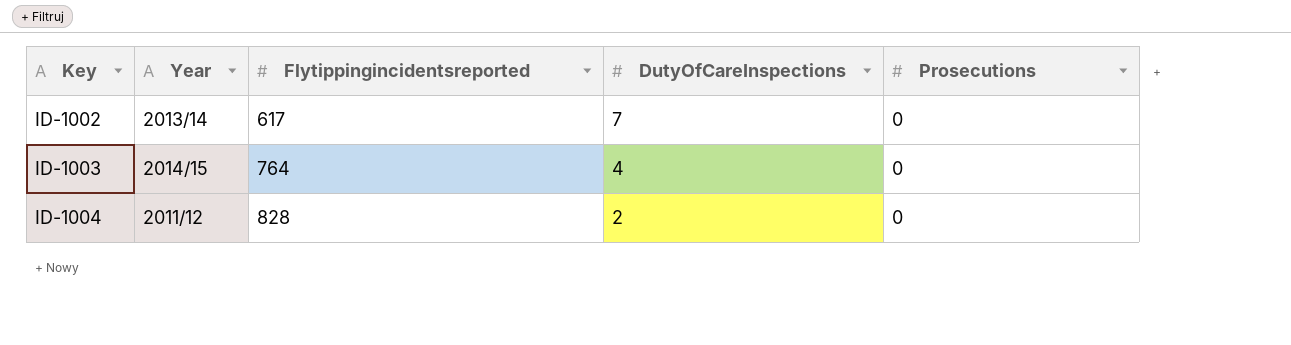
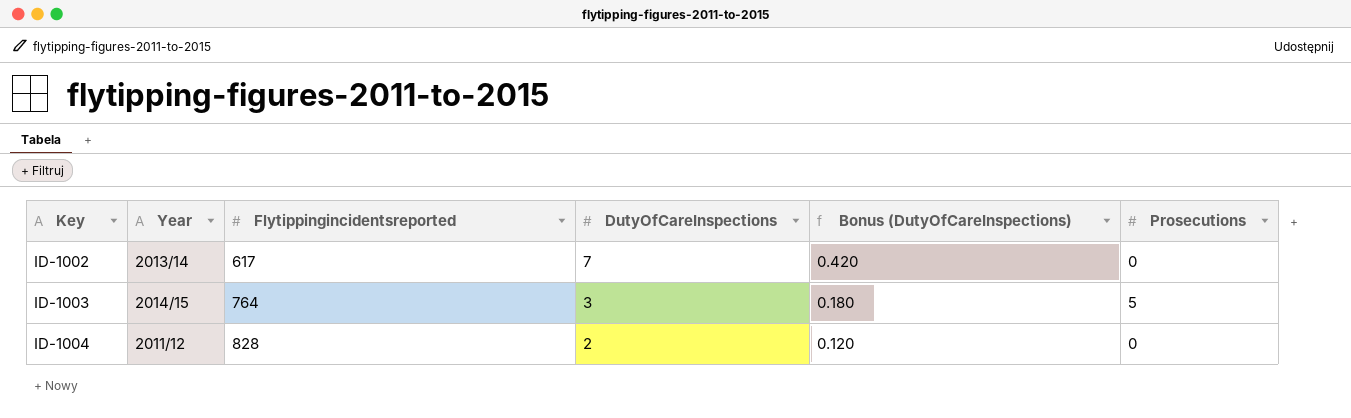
column Bonus (DutyOfCareInspections) | formula: none -> [DutyOfCareInspections] * 0.06
ID-1003 | DutyOfCareInspections: 4 -> 3
ID-1003 | Prosecutions: 0 -> 5

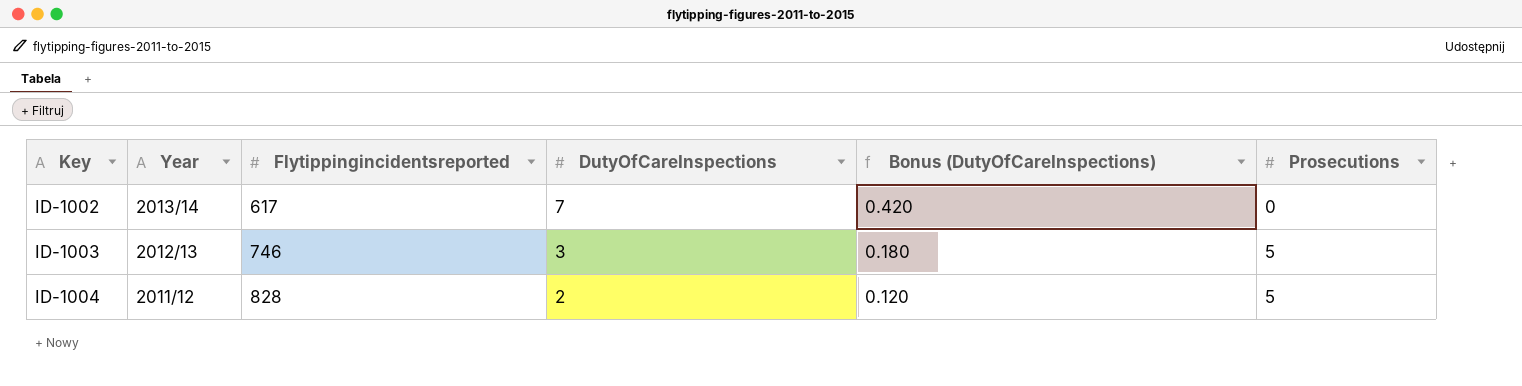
ID-1003 | Year: 2014/15 -> 2012/13
ID-1003 | Flytippingincidentsreported: 764 -> 746
ID-1004 | Prosecutions: 0 -> 5

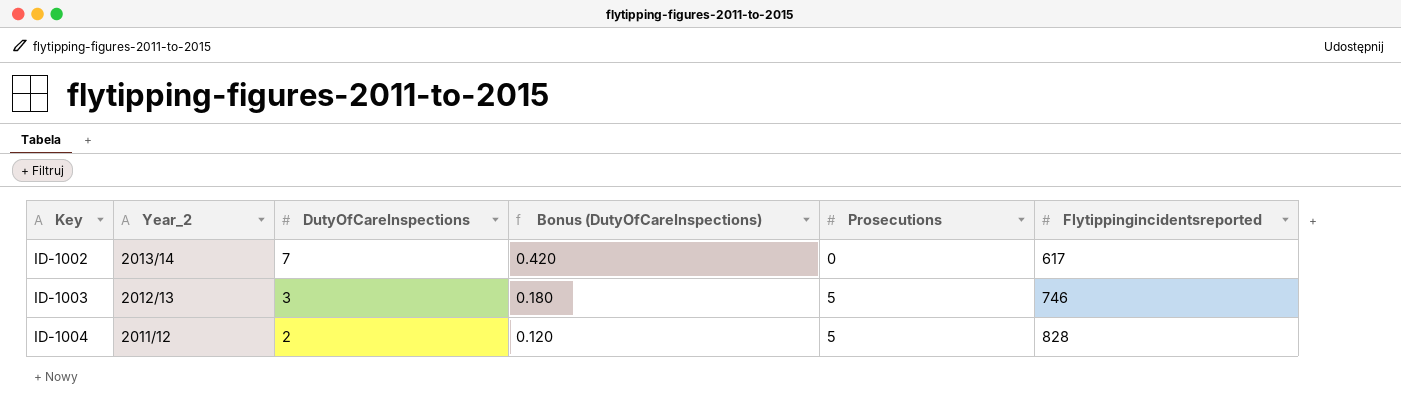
column name: Year -> Year_2
column Flytippingincidentsreported | position: 3 -> 6

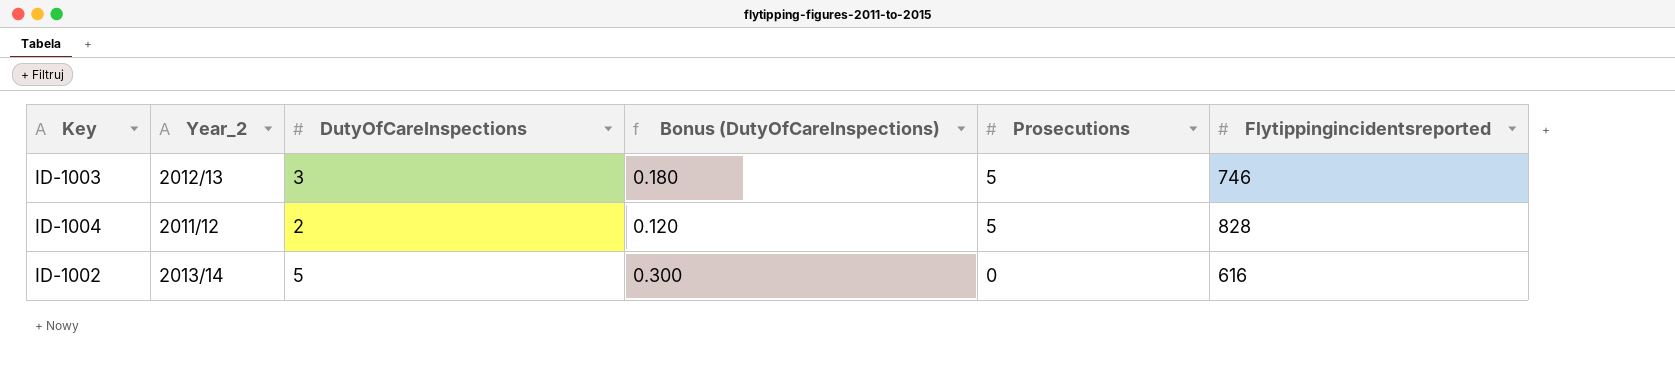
row order: Key ascending -> Prosecutions descending
ID-1002 | DutyOfCareInspections: 7 -> 5
ID-1002 | Bonus (DutyOfCareInspections): 0.420 -> 0.300
ID-1002 | Flytippingincidentsreported: 617 -> 616

